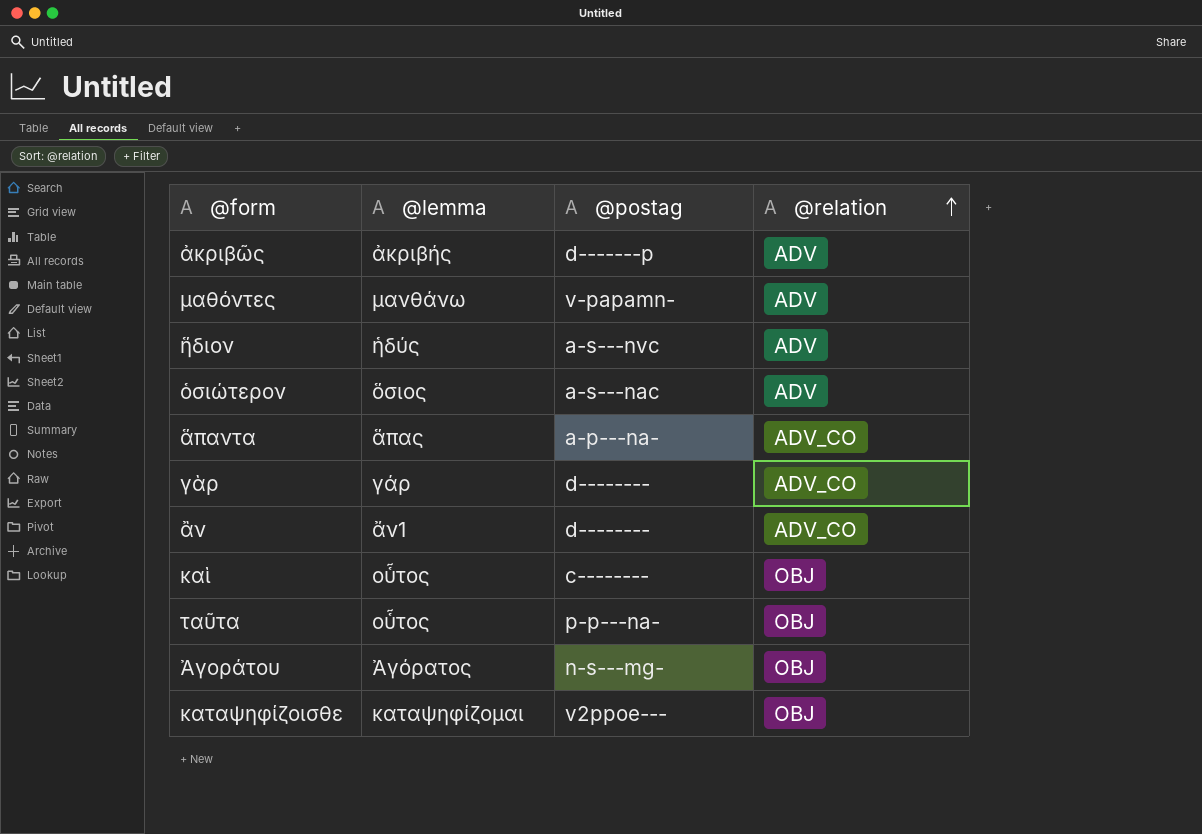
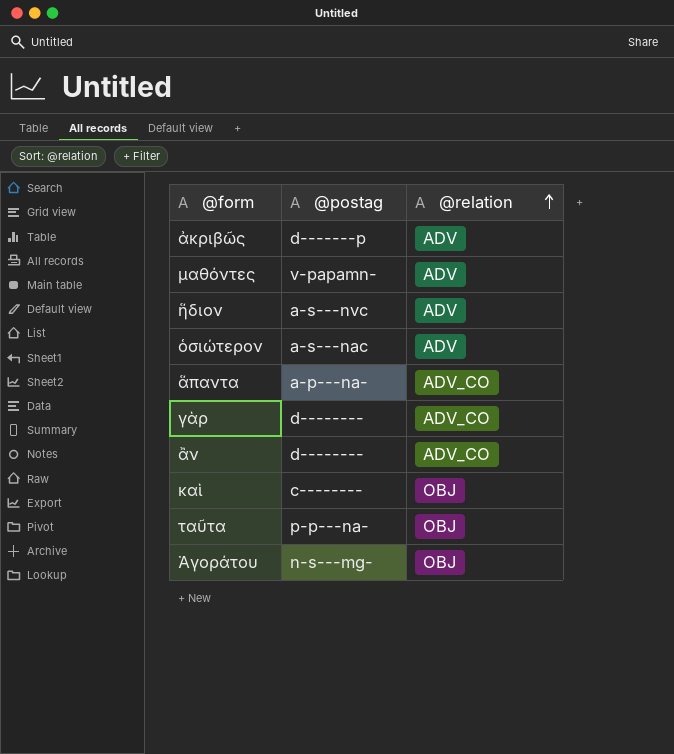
column @lemma | position: 2 -> none
row καταψηφίζοισθε: καταψηφίζομαι | v2ppoe--- | OBJ -> none

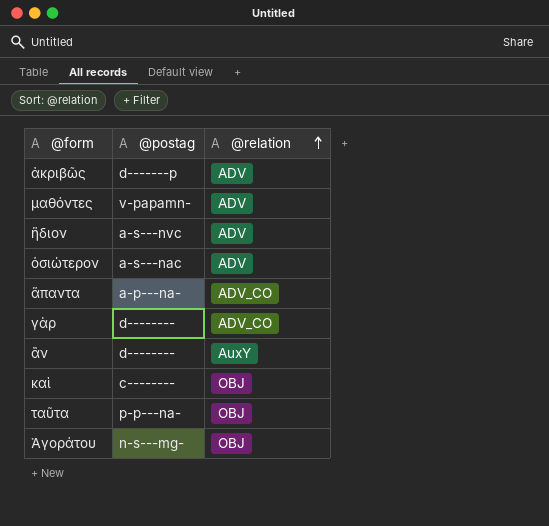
ἂν | @relation: ADV_CO -> AuxY

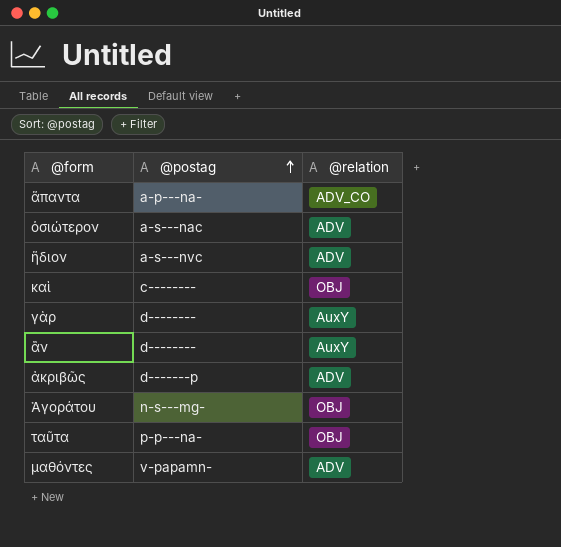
row order: @relation ascending -> @postag ascending
γὰρ | @relation: ADV_CO -> AuxY

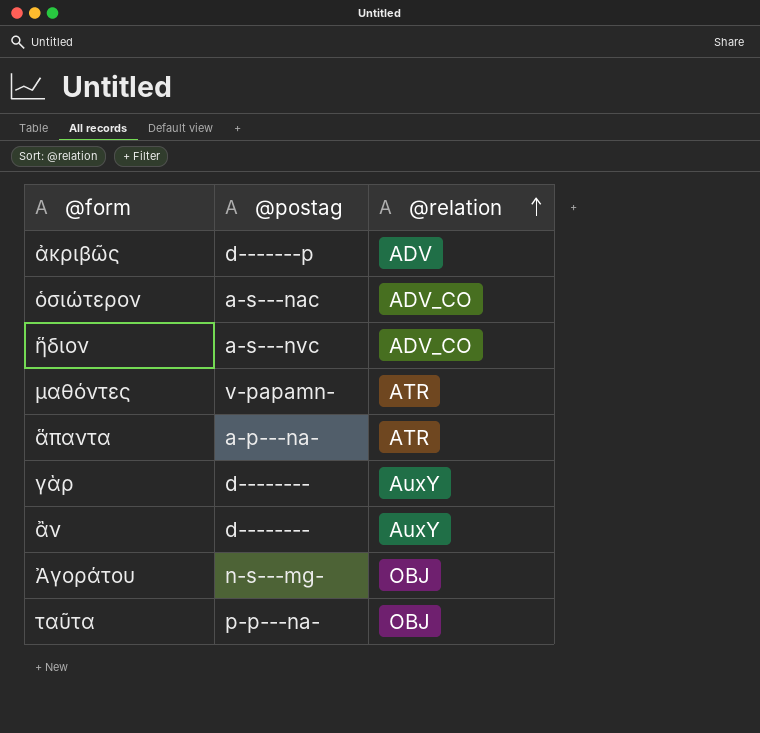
row order: @postag ascending -> @relation ascending
row καὶ: c-------- | OBJ -> none
ὁσιώτερον | @relation: ADV -> ADV_CO
ἥδιον | @relation: ADV -> ADV_CO
μαθόντες | @relation: ADV -> ATR
ἅπαντα | @relation: ADV_CO -> ATR

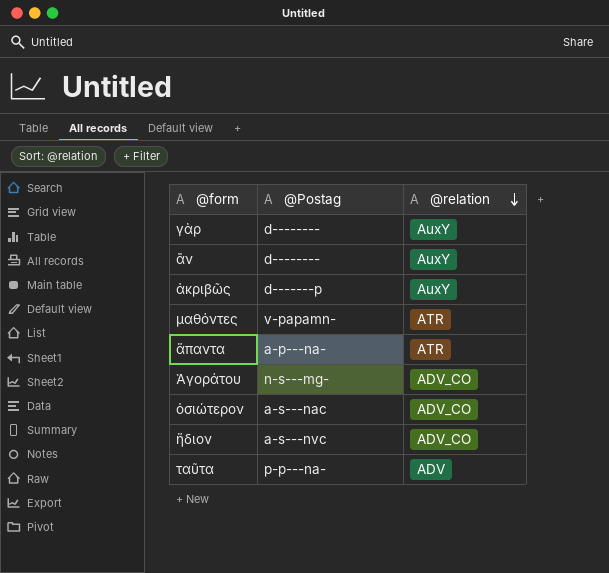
row order: @relation ascending -> @relation descending
column name: @postag -> @Postag
ἀκριβῶς | @relation: ADV -> AuxY
Ἀγοράτου | @relation: OBJ -> ADV_CO
ταῦτα | @relation: OBJ -> ADV

